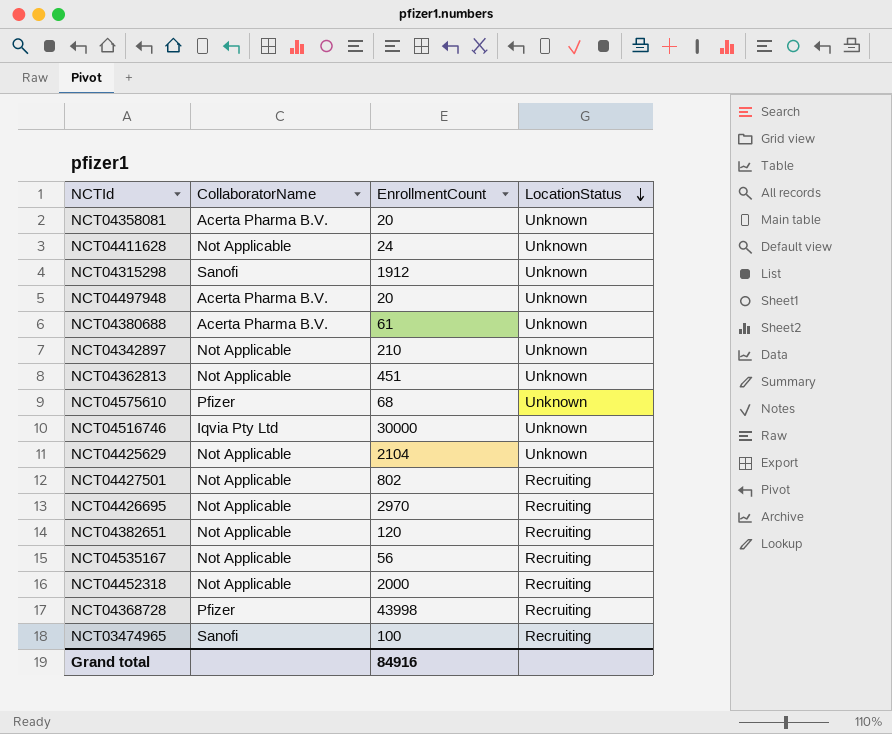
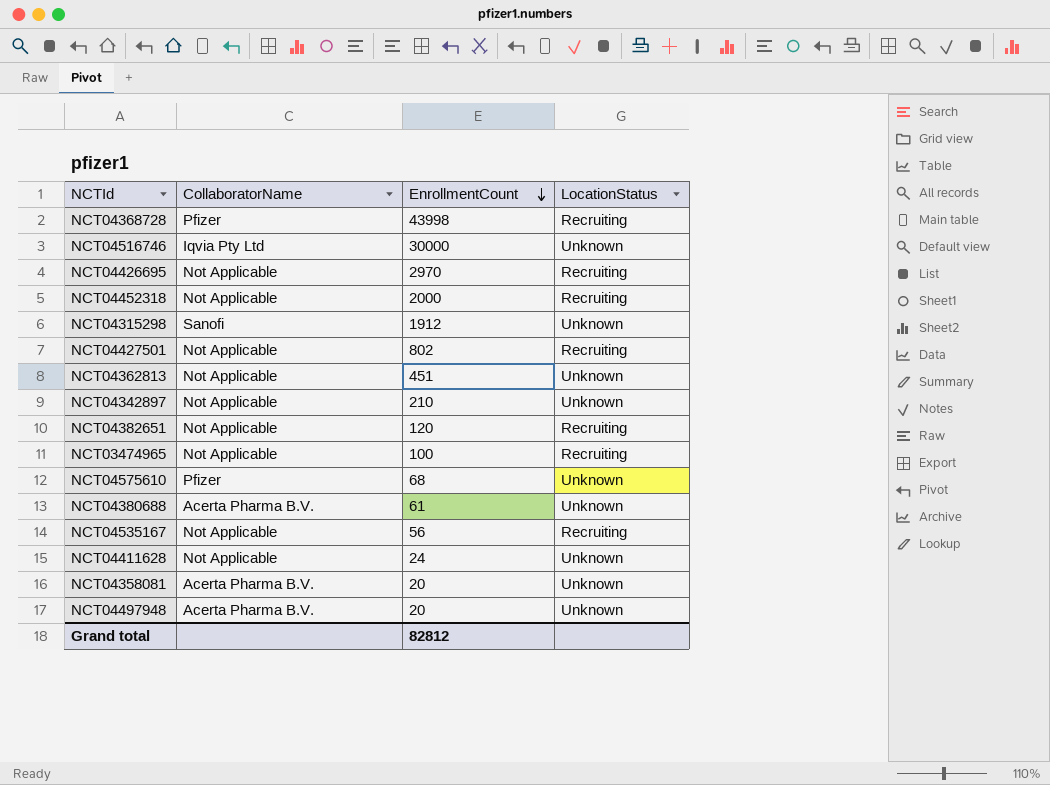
row order: LocationStatus descending -> EnrollmentCount descending
row NCT04425629: Not Applicable | 2104 | Unknown -> none
NCT03474965 | CollaboratorName: Sanofi -> Not Applicable
Grand total | EnrollmentCount: 84916 -> 82812

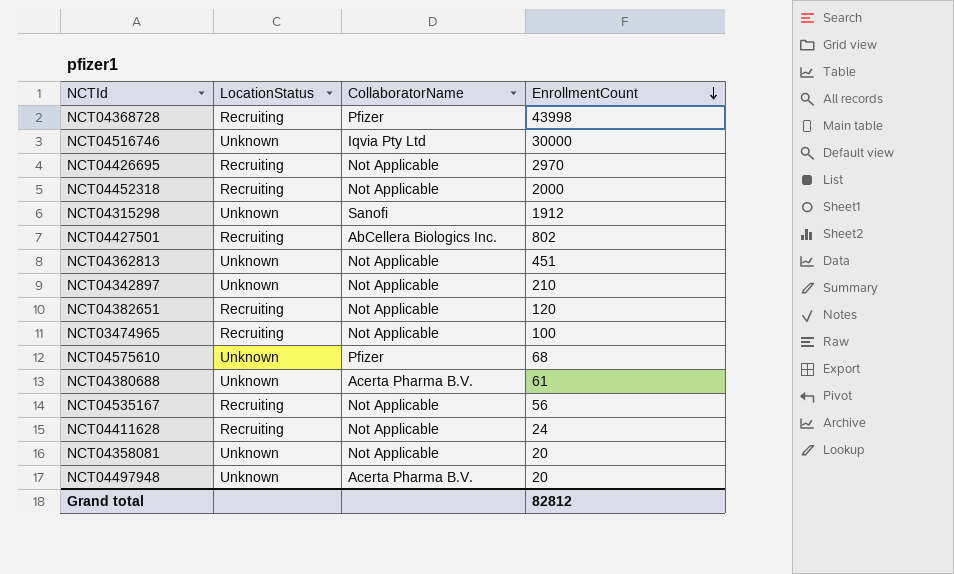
column LocationStatus | position: 4 -> 2
NCT04427501 | CollaboratorName: Not Applicable -> AbCellera Biologics Inc.
NCT04411628 | LocationStatus: Unknown -> Recruiting
NCT04358081 | CollaboratorName: Acerta Pharma B.V. -> Not Applicable

